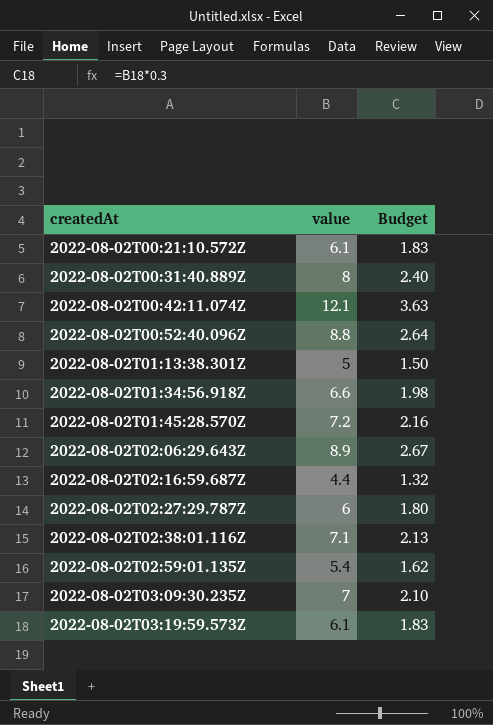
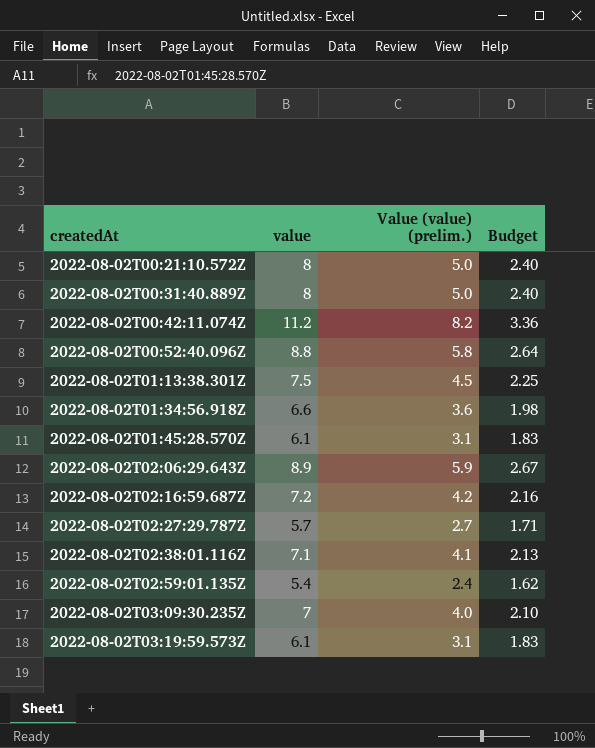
column Value (value) (prelim.) | formula: none -> [value] - 3
2022-08-02T00:21:10.572Z | value: 6.1 -> 8
2022-08-02T00:21:10.572Z | Budget: 1.83 -> 2.40
2022-08-02T00:42:11.074Z | value: 12.1 -> 11.2
2022-08-02T00:42:11.074Z | Budget: 3.63 -> 3.36
2022-08-02T01:13:38.301Z | value: 5 -> 7.5
2022-08-02T01:13:38.301Z | Budget: 1.50 -> 2.25
2022-08-02T01:45:28.570Z | value: 7.2 -> 6.1
2022-08-02T01:45:28.570Z | Budget: 2.16 -> 1.83
2022-08-02T02:16:59.687Z | value: 4.4 -> 7.2
2022-08-02T02:16:59.687Z | Budget: 1.32 -> 2.16
2022-08-02T02:27:29.787Z | value: 6 -> 5.7
2022-08-02T02:27:29.787Z | Budget: 1.80 -> 1.71

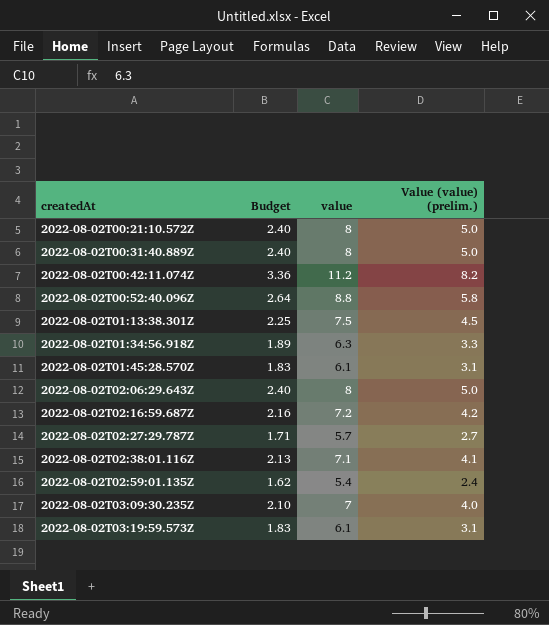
column Budget | position: 4 -> 2
2022-08-02T01:34:56.918Z | Budget: 1.98 -> 1.89
2022-08-02T01:34:56.918Z | value: 6.6 -> 6.3
2022-08-02T01:34:56.918Z | Value (value) (prelim.): 3.6 -> 3.3
2022-08-02T02:06:29.643Z | Budget: 2.67 -> 2.40
2022-08-02T02:06:29.643Z | value: 8.9 -> 8
2022-08-02T02:06:29.643Z | Value (value) (prelim.): 5.9 -> 5.0

